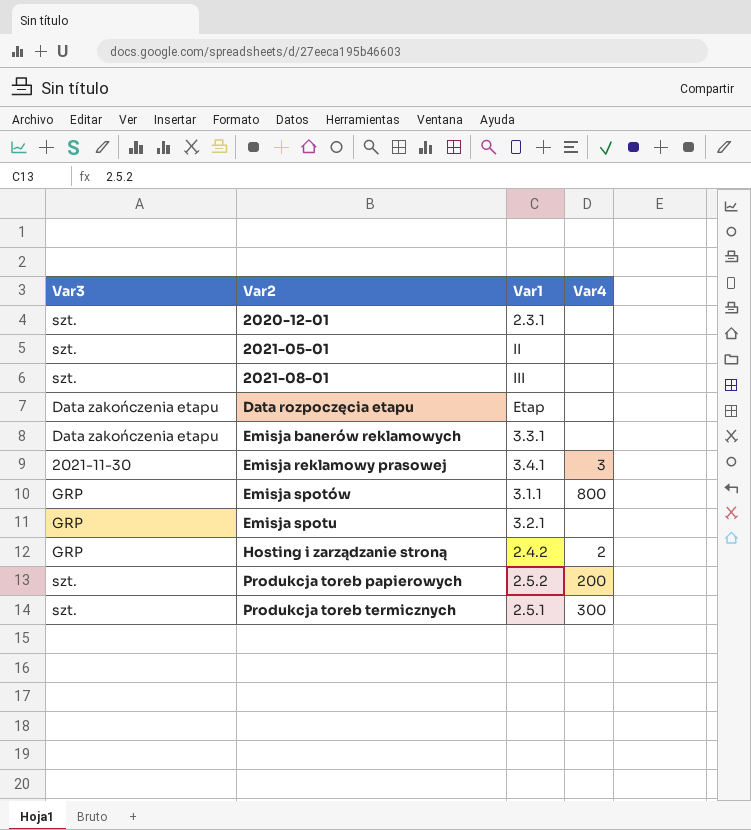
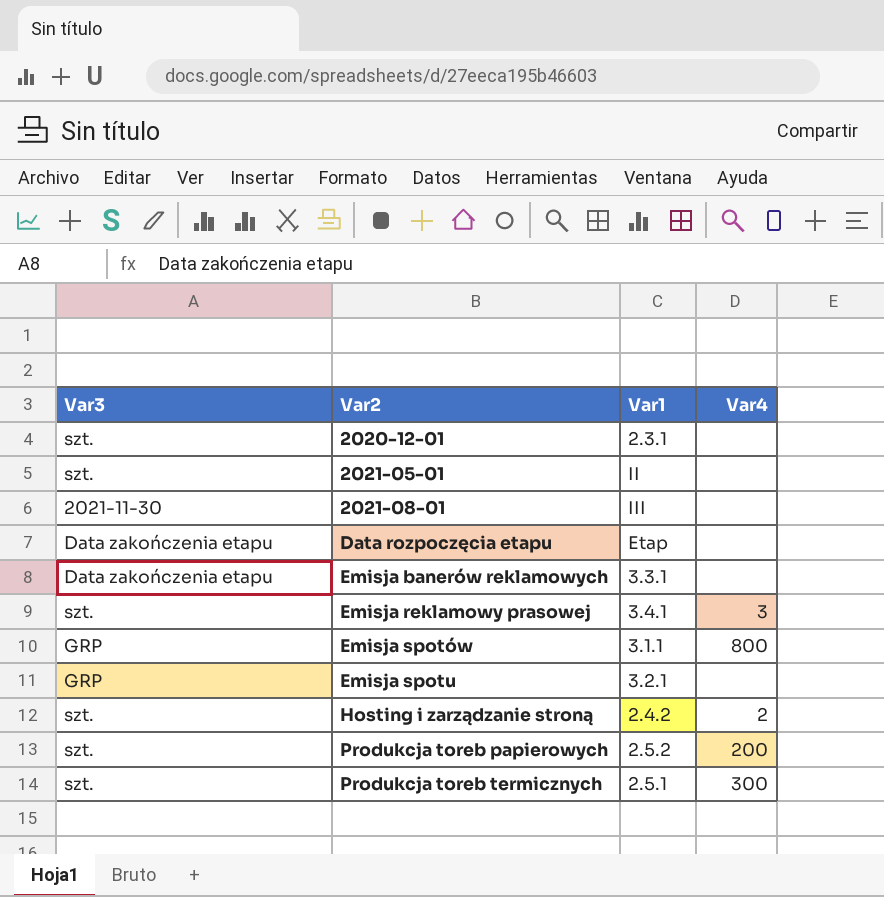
2021-08-01 | Var3: szt. -> 2021-11-30
Emisja reklamowy prasowej | Var3: 2021-11-30 -> szt.
Hosting i zarządzanie stroną | Var3: GRP -> szt.

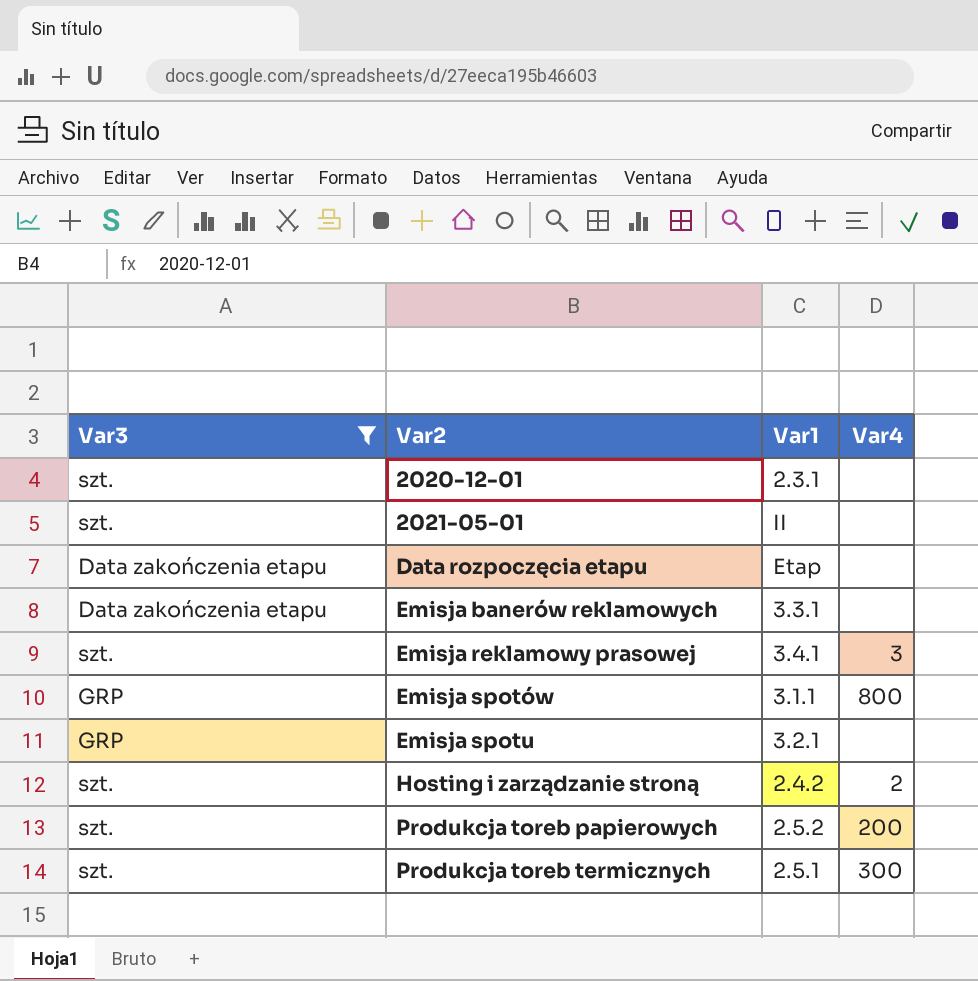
filter: none -> Var3 != 2021-11-30

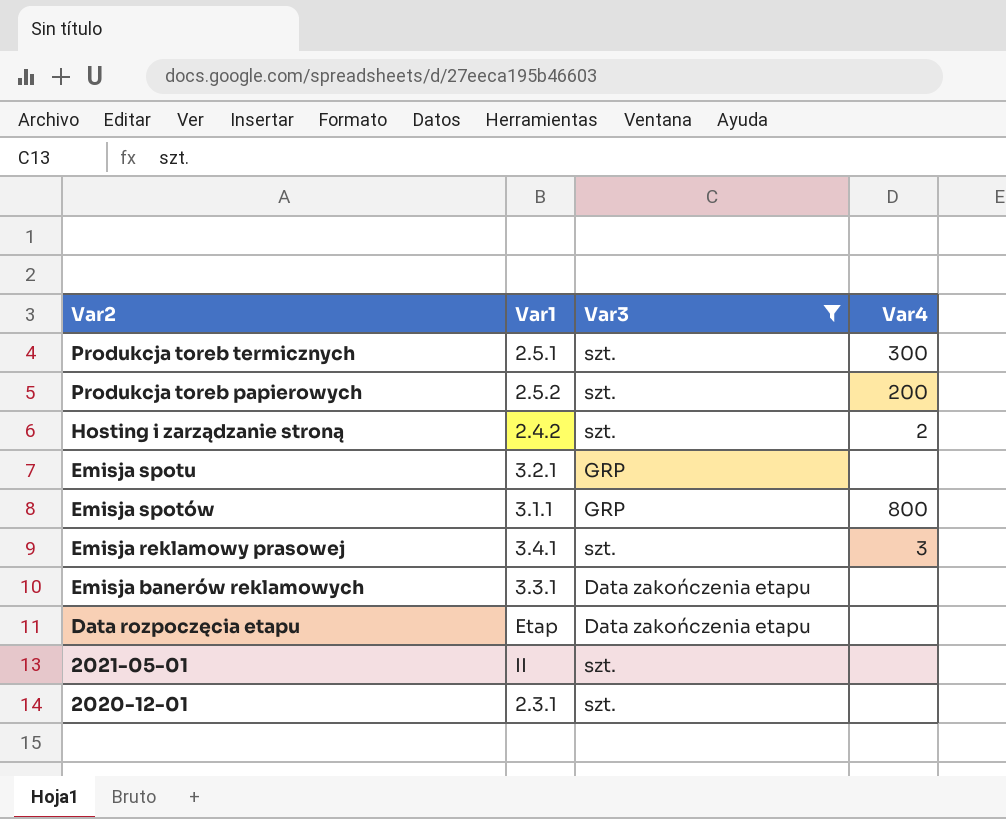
row order: Var2 ascending -> Var2 descending
column Var3 | position: 1 -> 3

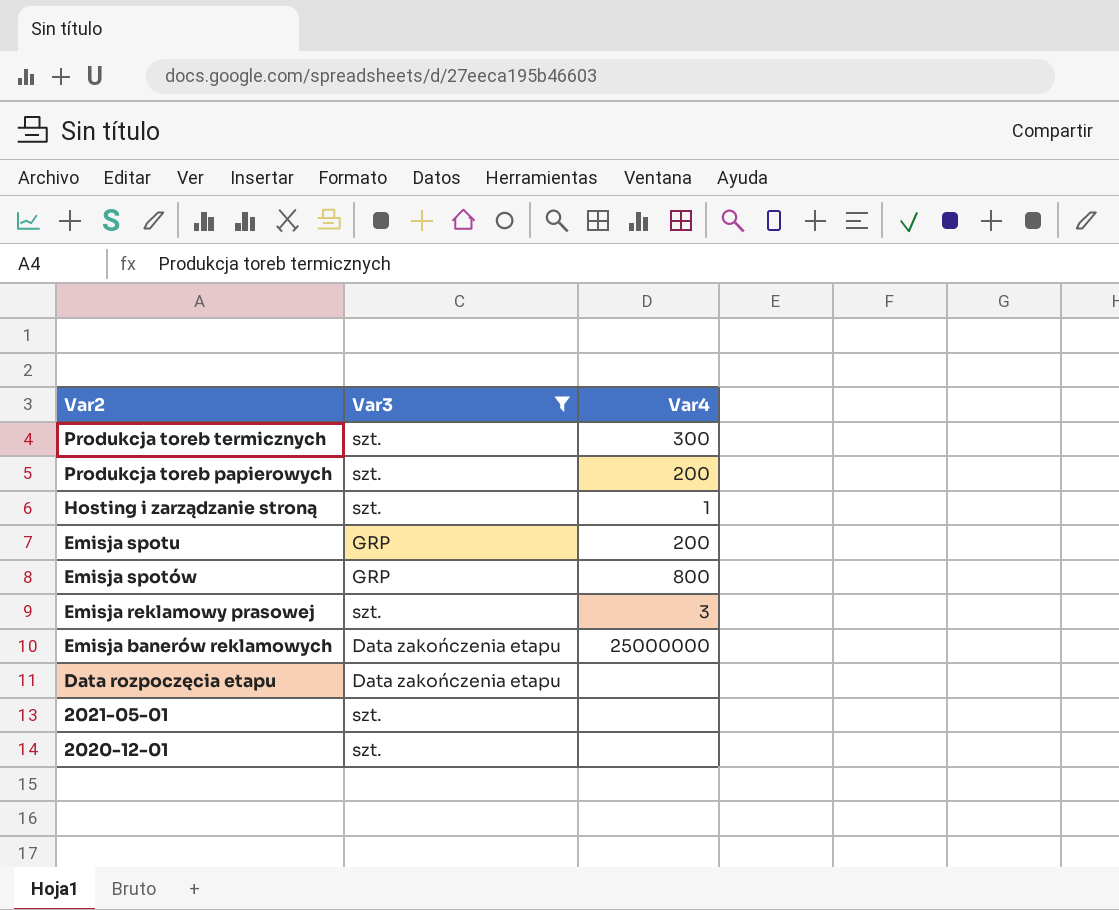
column Var1 | position: 2 -> none
Hosting i zarządzanie stroną | Var4: 2 -> 1
Emisja spotu | Var4: none -> 200
Emisja banerów reklamowych | Var4: none -> 25000000

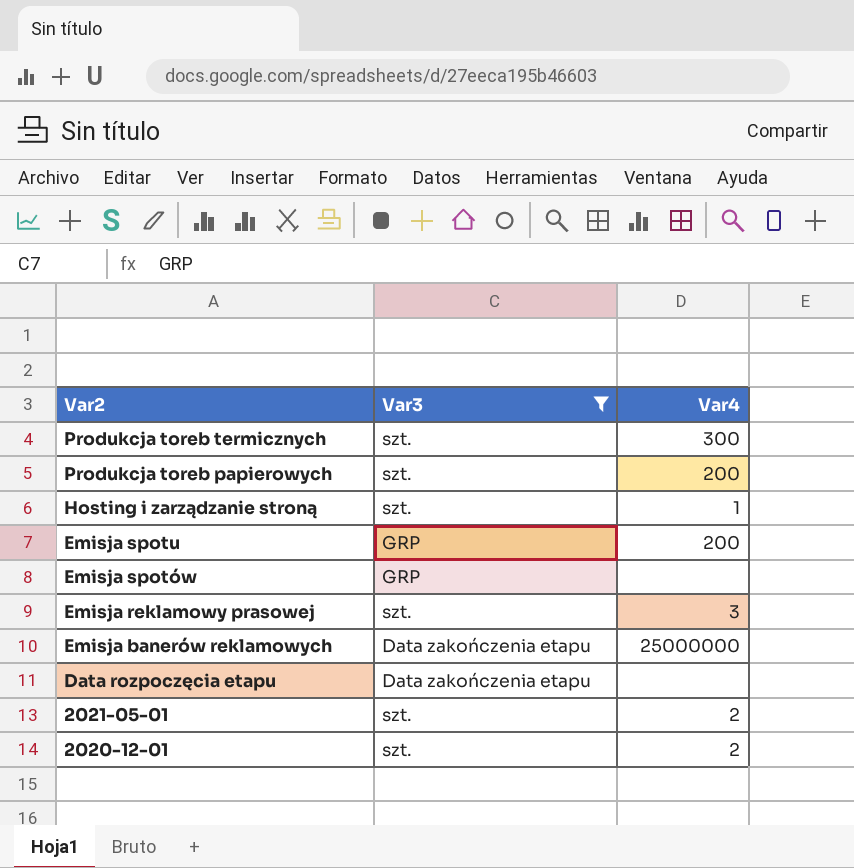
Emisja spotów | Var4: 800 -> none
2021-05-01 | Var4: none -> 2
2020-12-01 | Var4: none -> 2

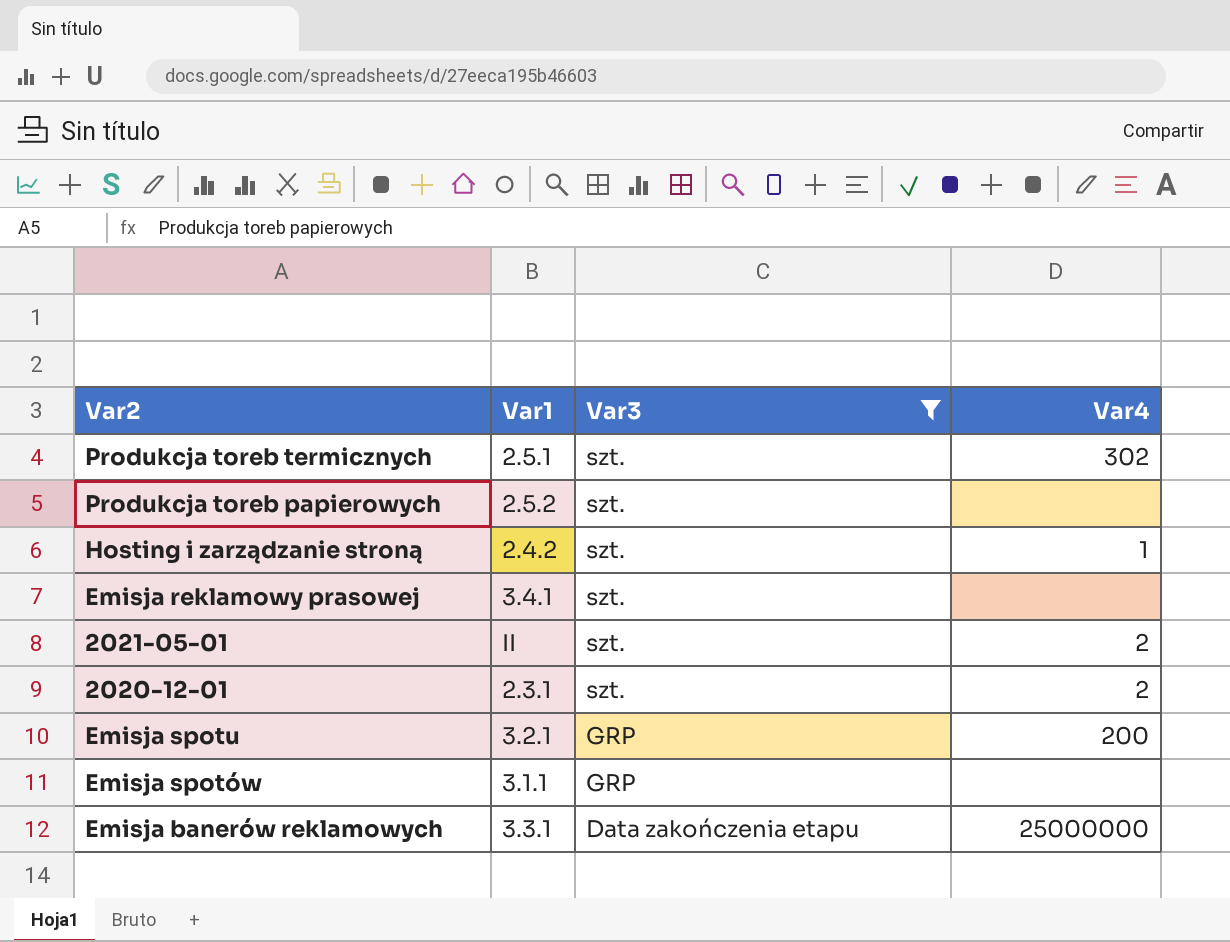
row order: Var2 descending -> Var3 descending
column Var1 | position: none -> 2
row Data rozpoczęcia etapu: Data zakończenia etapu | none -> none
Produkcja toreb termicznych | Var4: 300 -> 302
Produkcja toreb papierowych | Var4: 200 -> none
Emisja reklamowy prasowej | Var4: 3 -> none

